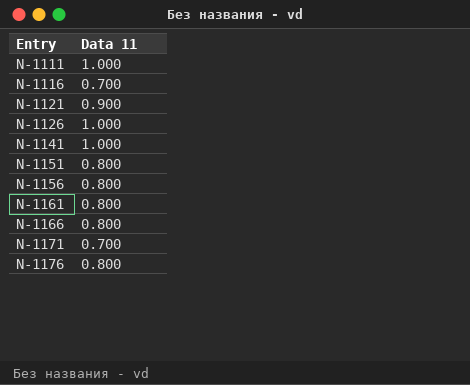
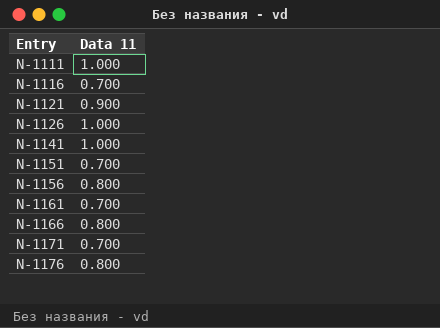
N-1151 | Data 11: 0.800 -> 0.700
N-1161 | Data 11: 0.800 -> 0.700

